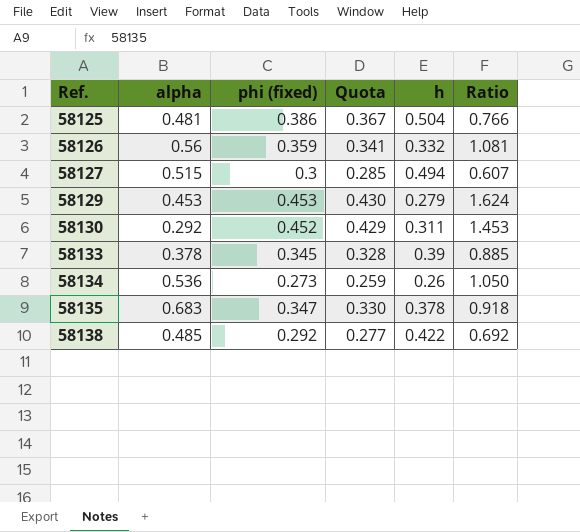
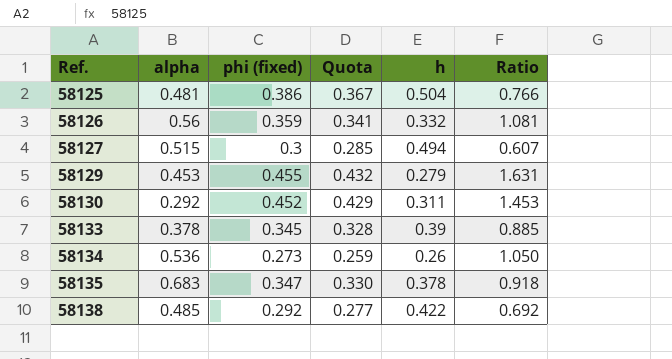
58129 | phi (fixed): 0.453 -> 0.455
58129 | Quota: 0.430 -> 0.432
58129 | Ratio: 1.624 -> 1.631

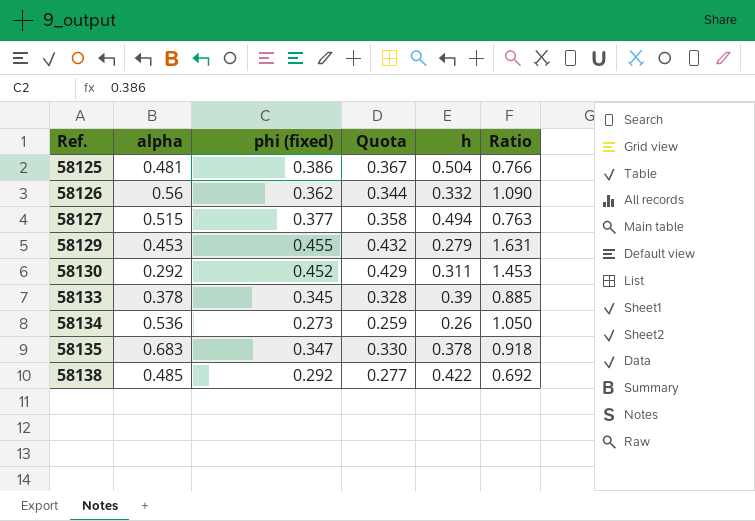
58126 | phi (fixed): 0.359 -> 0.362
58126 | Quota: 0.341 -> 0.344
58126 | Ratio: 1.081 -> 1.090
58127 | phi (fixed): 0.3 -> 0.377
58127 | Quota: 0.285 -> 0.358
58127 | Ratio: 0.607 -> 0.763

